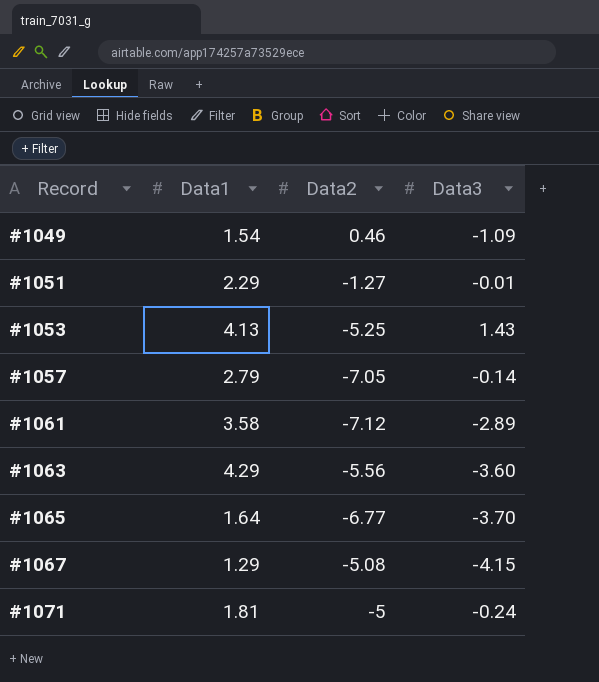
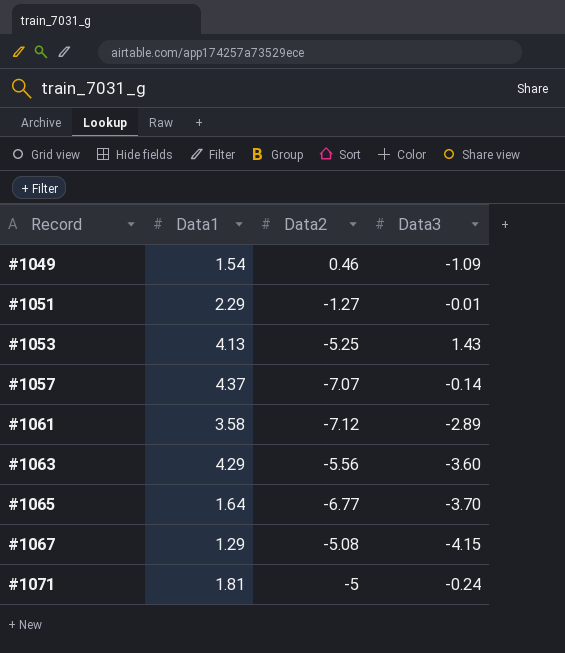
#1057 | Data1: 2.79 -> 4.37
#1057 | Data2: -7.05 -> -7.07

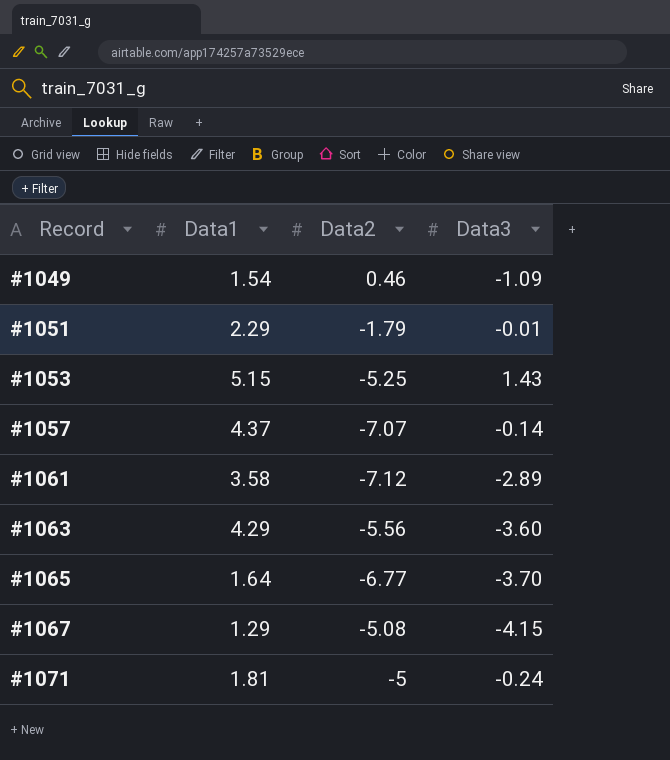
#1051 | Data2: -1.27 -> -1.79
#1053 | Data1: 4.13 -> 5.15

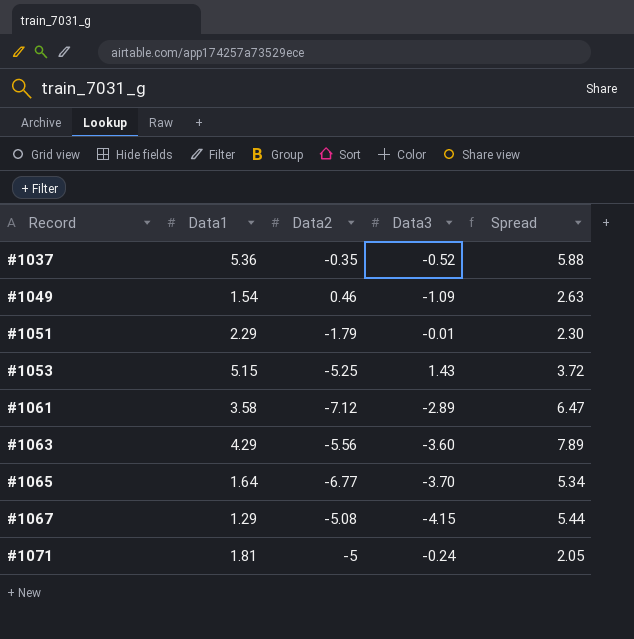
column Spread | formula: none -> [Data1] - [Data3]
row #1057: 4.37 | -7.07 | -0.14 -> none
row #1037: none -> 5.36 | -0.35 | -0.52 | 5.88

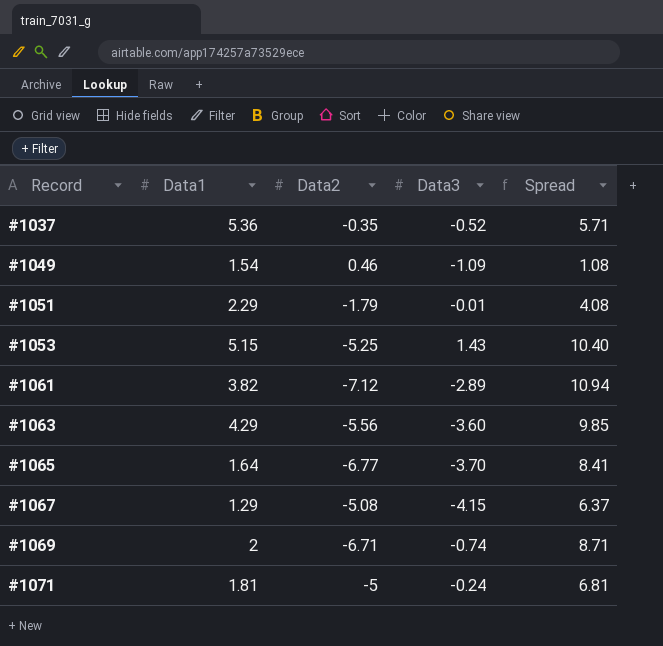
column Spread | formula: [Data1] - [Data3] -> [Data1] - [Data2]
#1061 | Data1: 3.58 -> 3.82
row #1069: none -> 2 | -6.71 | -0.74 | 8.71

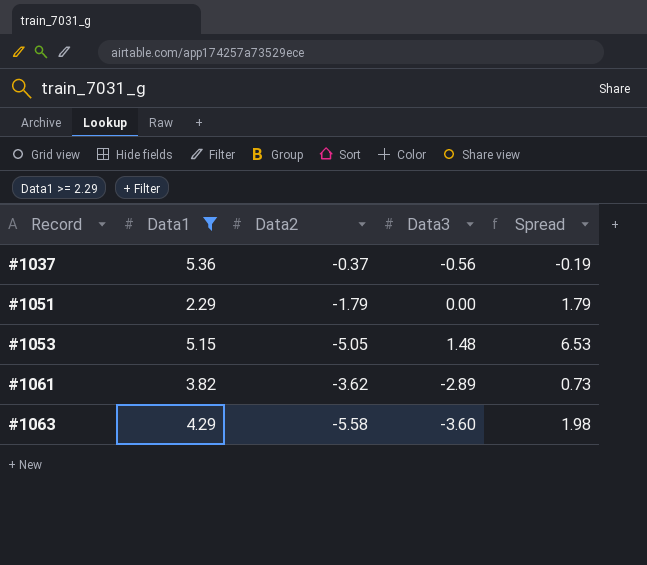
filter: none -> Data1 >= 2.29
column Spread | formula: [Data1] - [Data2] -> [Data3] - [Data2]
#1037 | Data2: -0.35 -> -0.37
#1037 | Data3: -0.52 -> -0.56
#1051 | Data3: -0.01 -> 0.00
#1053 | Data2: -5.25 -> -5.05
#1053 | Data3: 1.43 -> 1.48
#1061 | Data2: -7.12 -> -3.62
#1063 | Data2: -5.56 -> -5.58

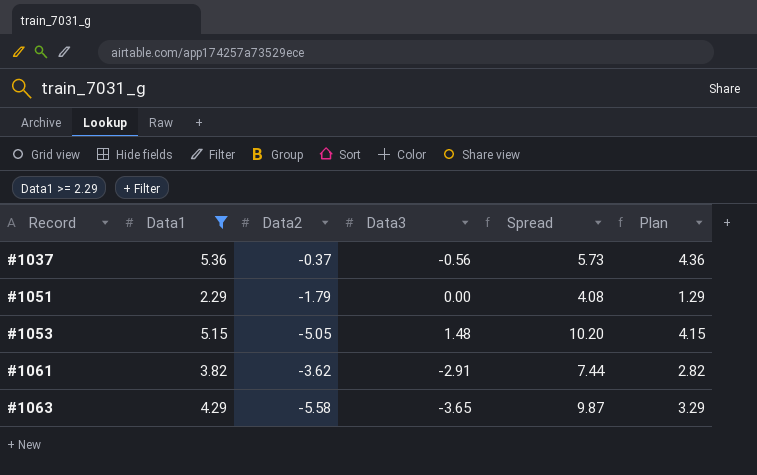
column Spread | formula: [Data3] - [Data2] -> [Data1] - [Data2]
column Plan | formula: none -> [Data1] - 1
#1061 | Data3: -2.89 -> -2.91
#1063 | Data3: -3.60 -> -3.65

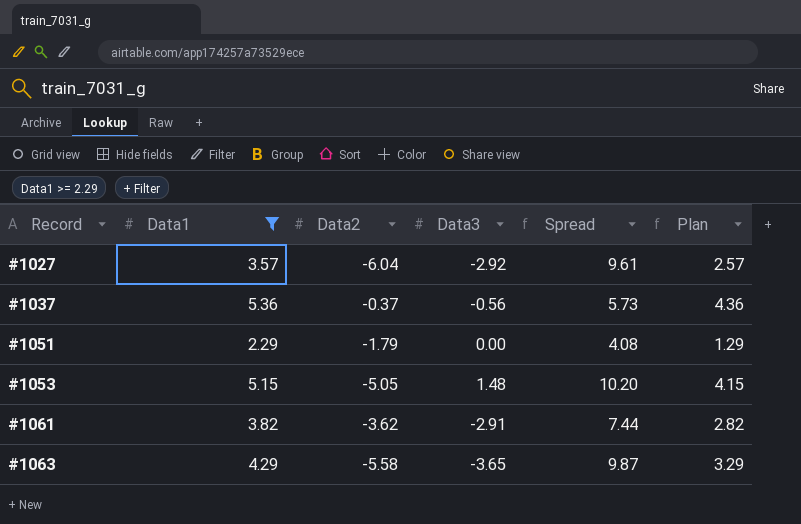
row #1027: none -> 3.57 | -6.04 | -2.92 | 9.61 | 2.57

